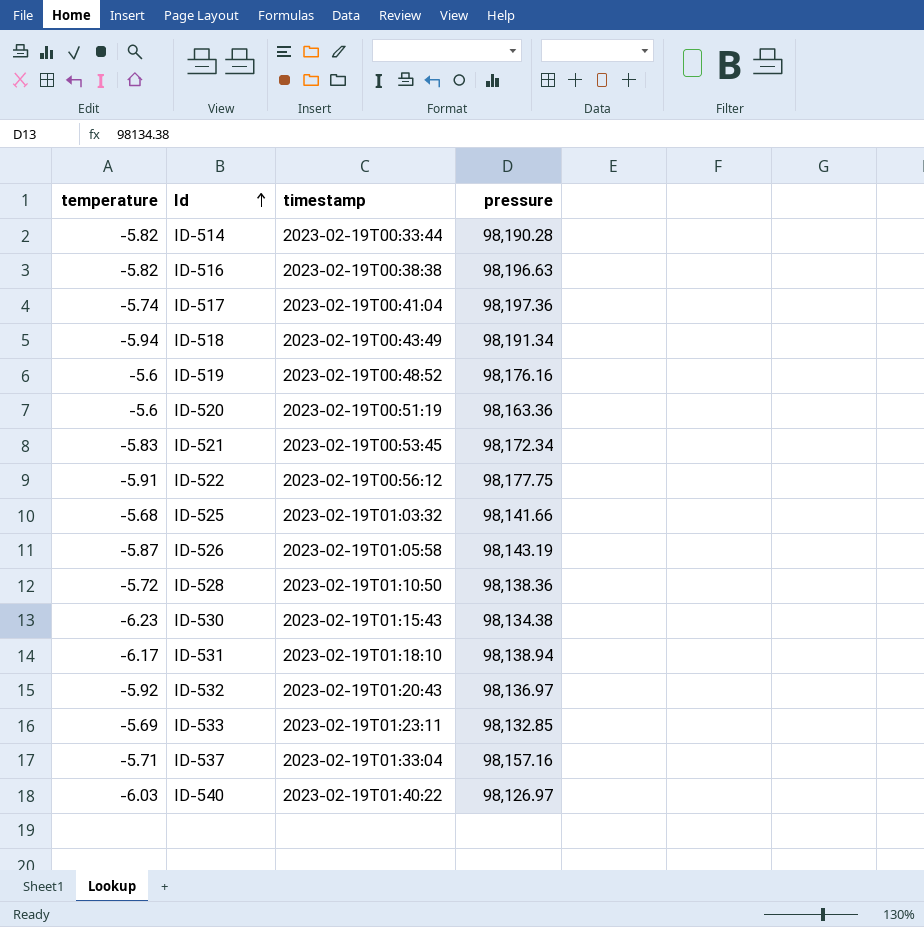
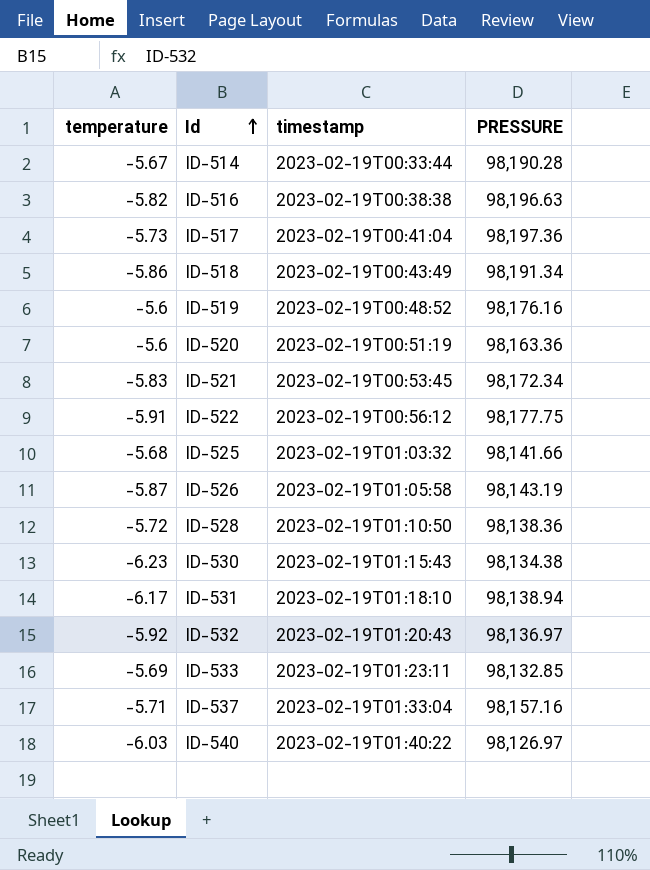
column name: pressure -> PRESSURE
ID-514 | temperature: -5.82 -> -5.67
ID-517 | temperature: -5.74 -> -5.73
ID-518 | temperature: -5.94 -> -5.86

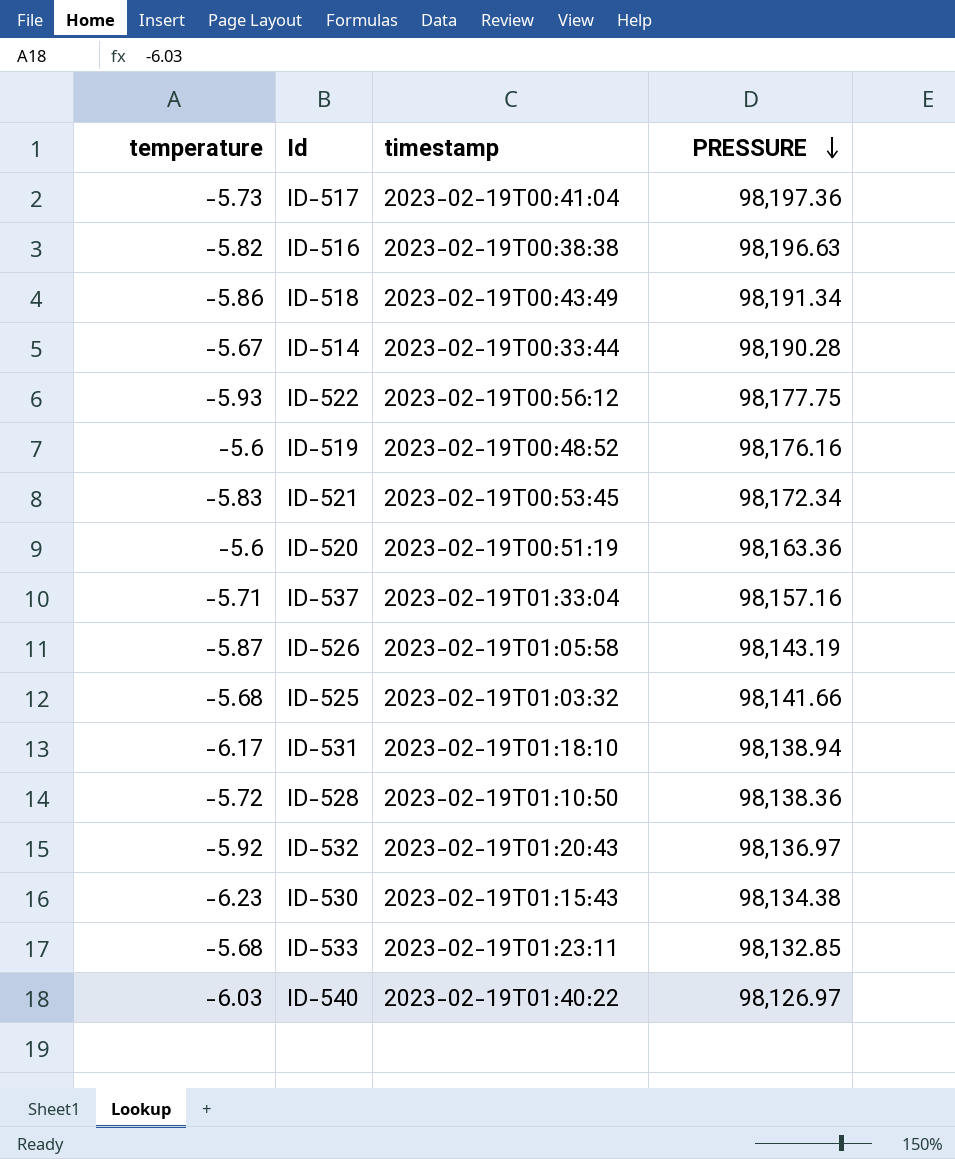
row order: Id ascending -> PRESSURE descending
ID-522 | temperature: -5.91 -> -5.93
ID-533 | temperature: -5.69 -> -5.68

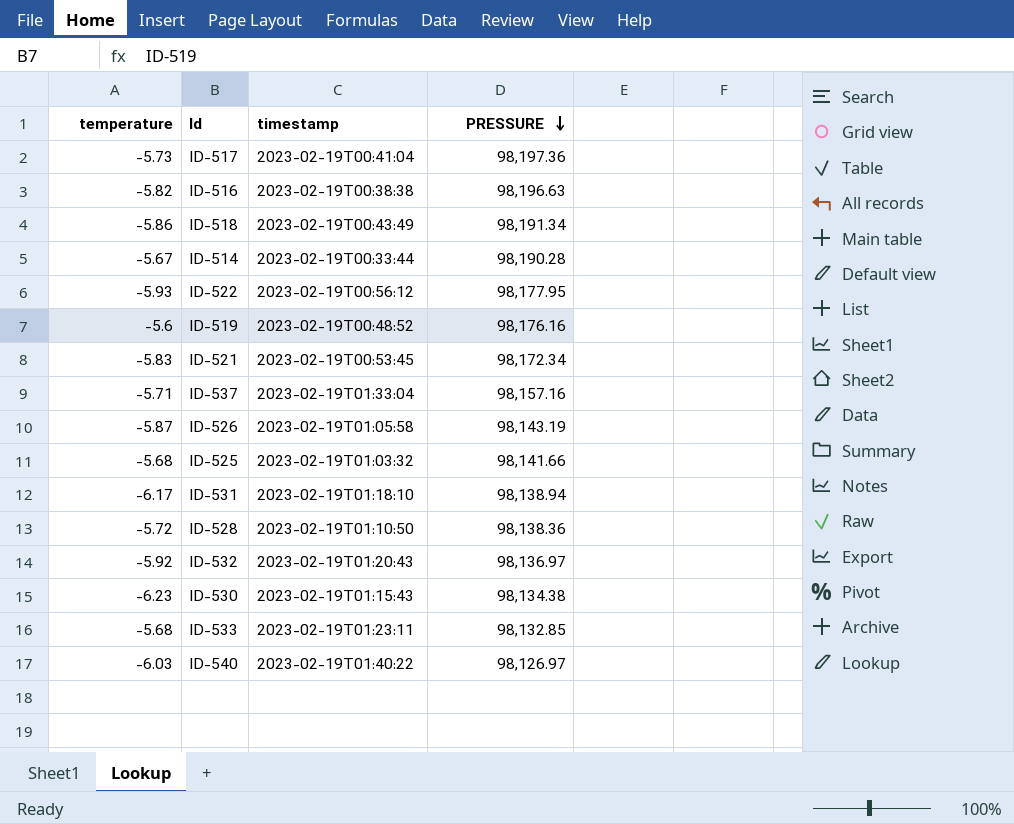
row ID-520: -5.6 | 2023-02-19T00:51:19 | 98,163.36 -> none
ID-522 | PRESSURE: 98,177.75 -> 98,177.95

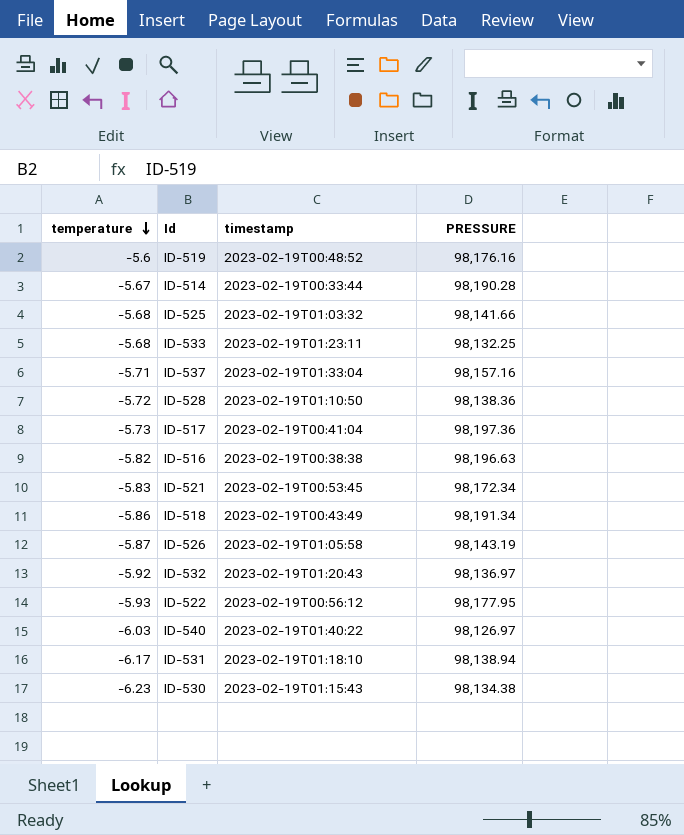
row order: PRESSURE descending -> temperature descending
ID-533 | PRESSURE: 98,132.85 -> 98,132.25

